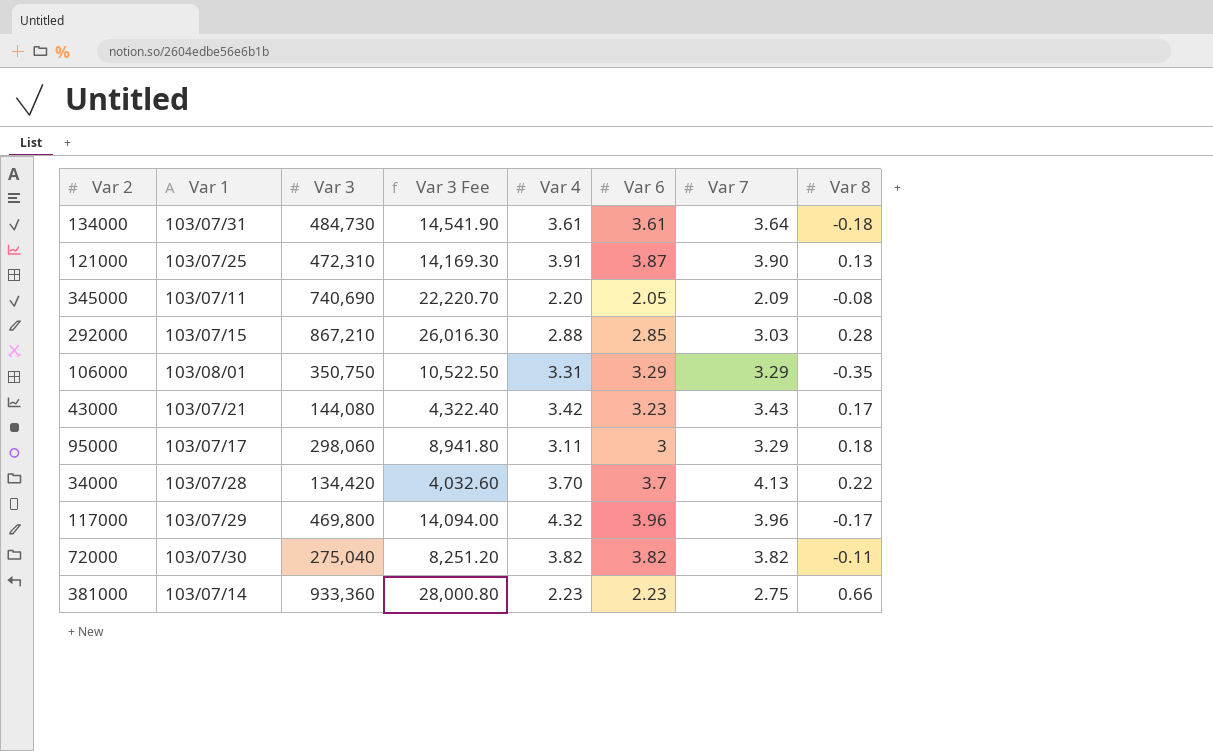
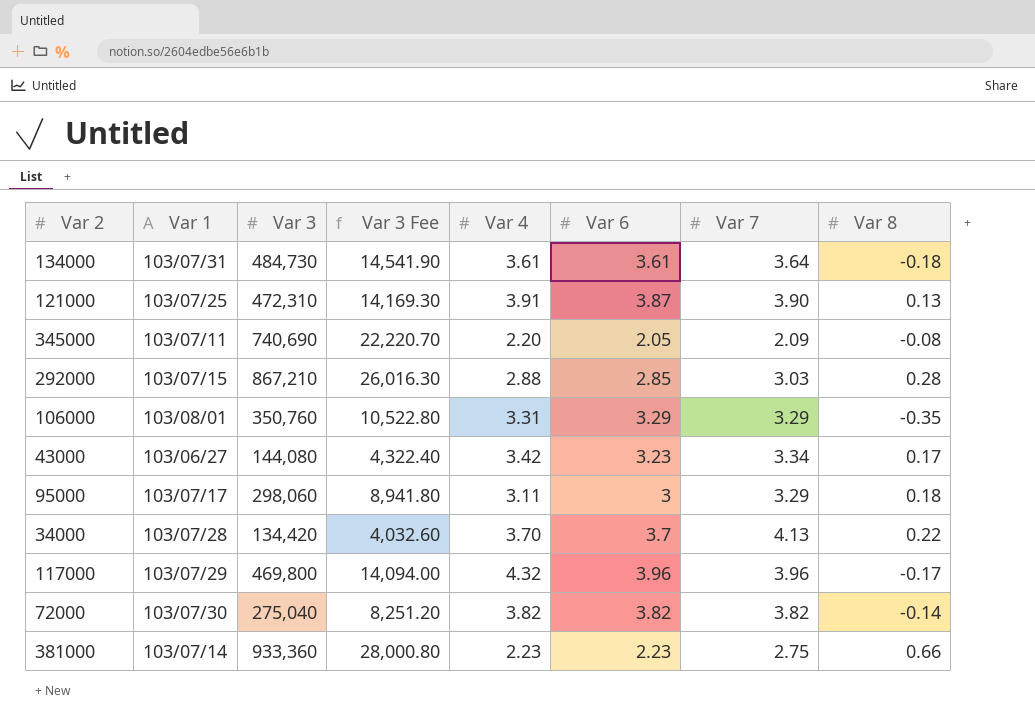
106000 | Var 3: 350,750 -> 350,760
106000 | Var 3 Fee: 10,522.50 -> 10,522.80
43000 | Var 1: 103/07/21 -> 103/06/27
43000 | Var 7: 3.43 -> 3.34
72000 | Var 8: -0.11 -> -0.14

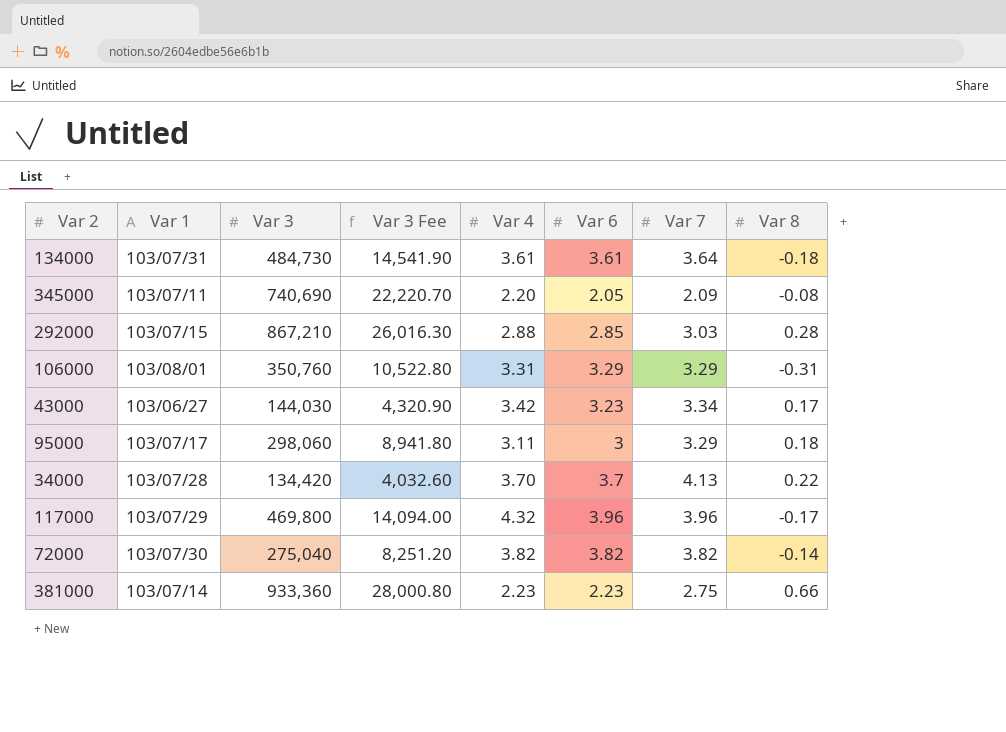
row 121000: 103/07/25 | 472,310 | 14,169.30 | 3.91 | 3.87 | 3.90 | 0.13 -> none
106000 | Var 8: -0.35 -> -0.31
43000 | Var 3: 144,080 -> 144,030
43000 | Var 3 Fee: 4,322.40 -> 4,320.90

